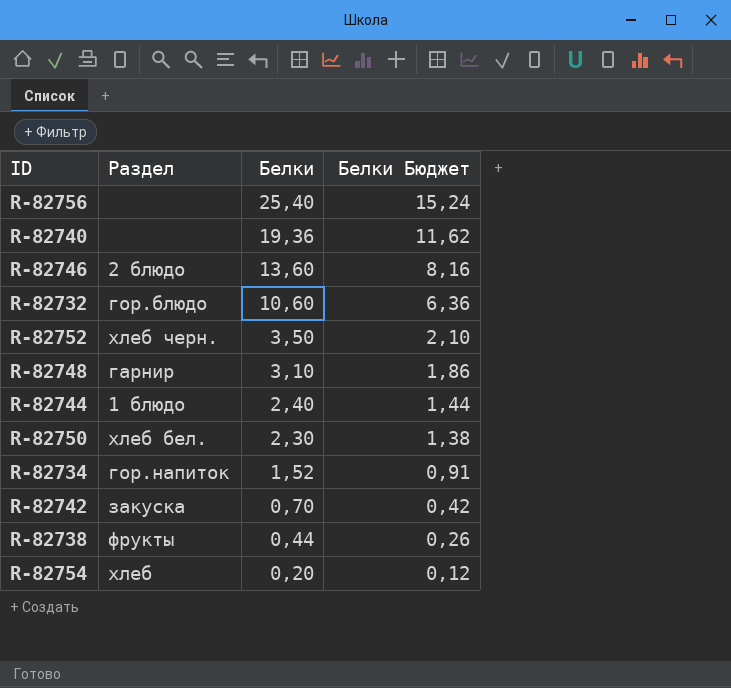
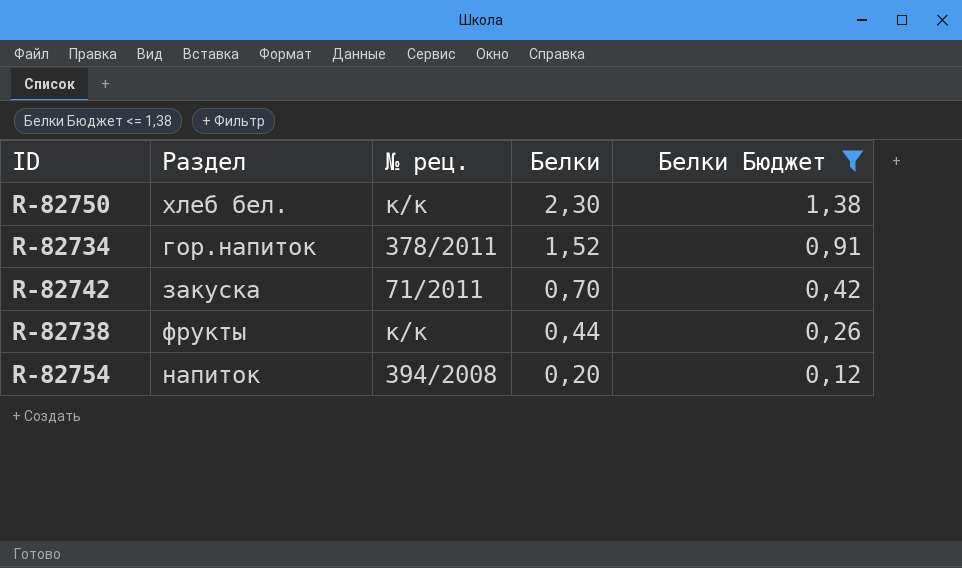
filter: none -> Белки Бюджет <= 1,38
column № рец. | position: none -> 3
R-82754 | Раздел: хлеб -> напиток

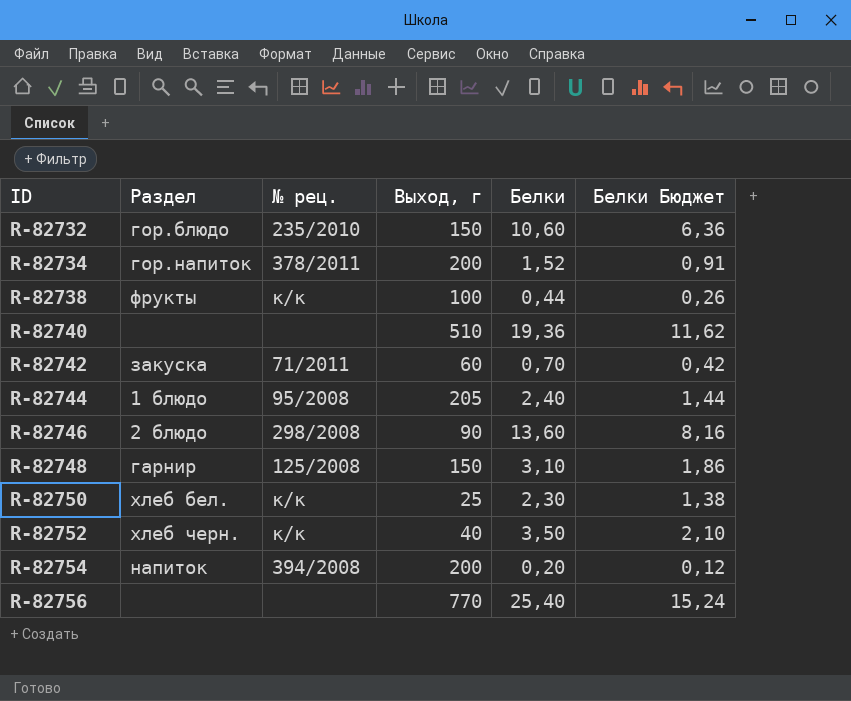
filter: Белки Бюджет <= 1,38 -> none
row order: Белки descending -> ID ascending
column Выход, г | position: none -> 4

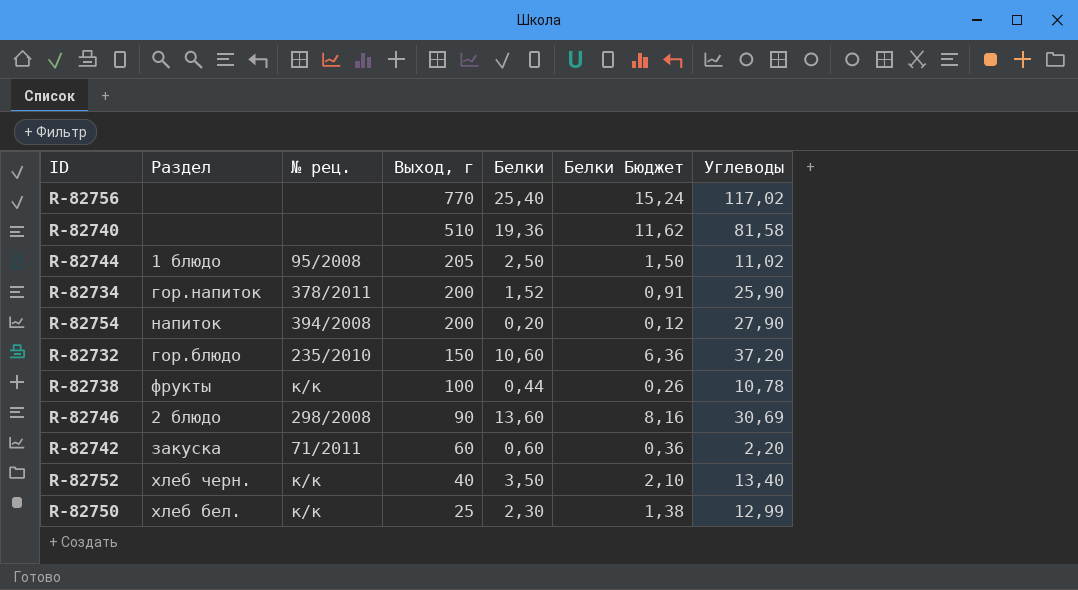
row order: ID ascending -> Выход, г descending
column Углеводы | position: none -> 7
row R-82748: гарнир | 125/2008 | 150 | 3,10 | 1,86 -> none
R-82744 | Белки: 2,40 -> 2,50
R-82744 | Белки Бюджет: 1,44 -> 1,50
R-82742 | Белки: 0,70 -> 0,60
R-82742 | Белки Бюджет: 0,42 -> 0,36

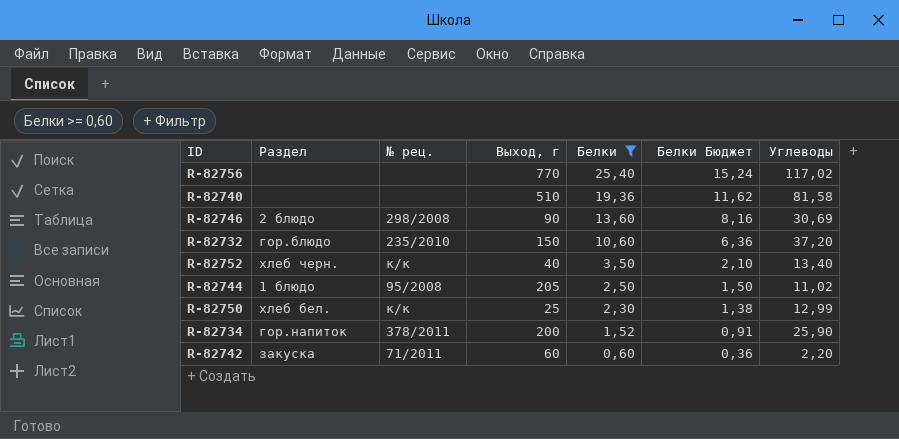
filter: none -> Белки >= 0,60
row order: Выход, г descending -> Белки descending

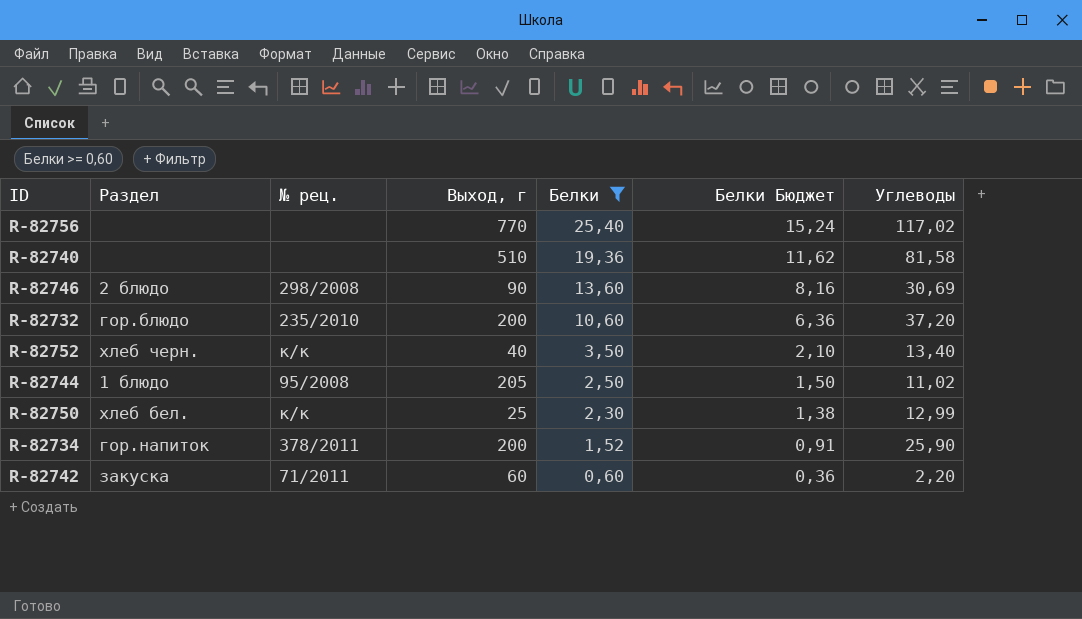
R-82732 | Выход, г: 150 -> 200

